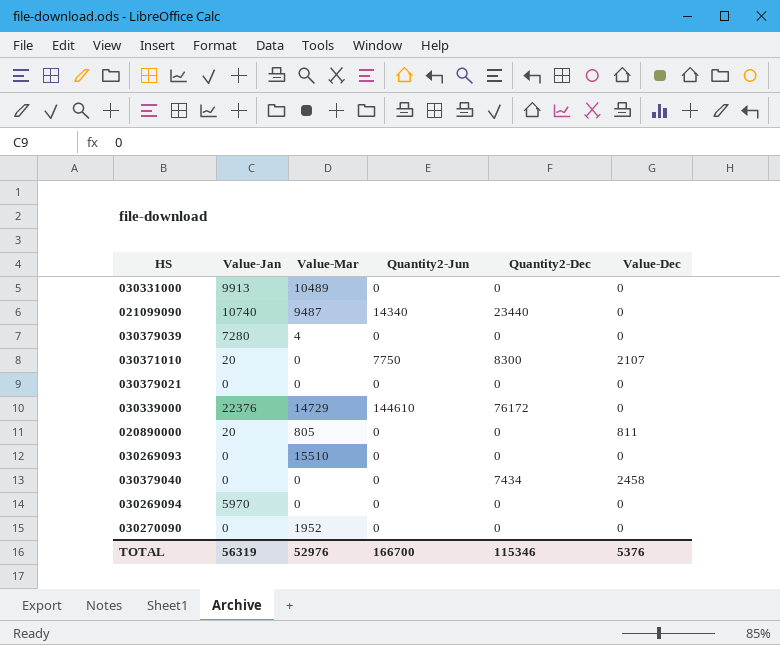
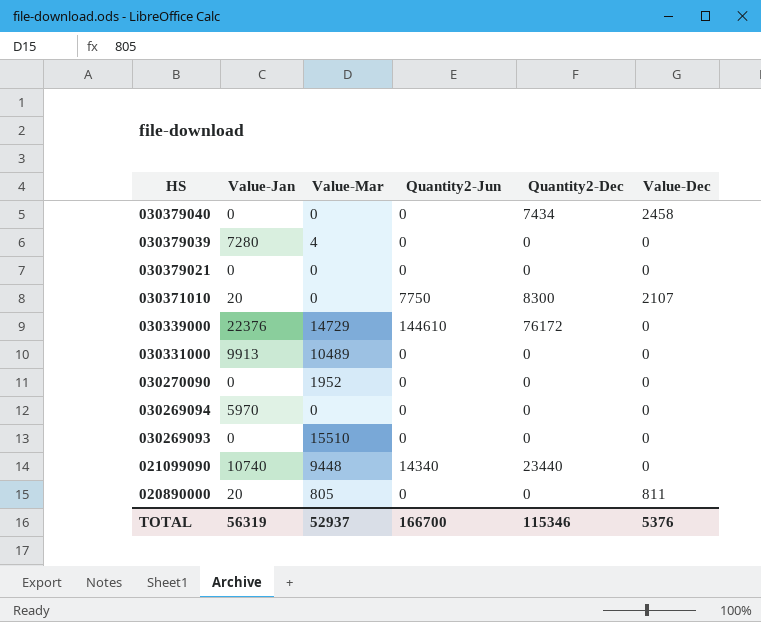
row order: none -> HS descending
021099090 | Value-Mar: 9487 -> 9448
TOTAL | Value-Mar: 52976 -> 52937

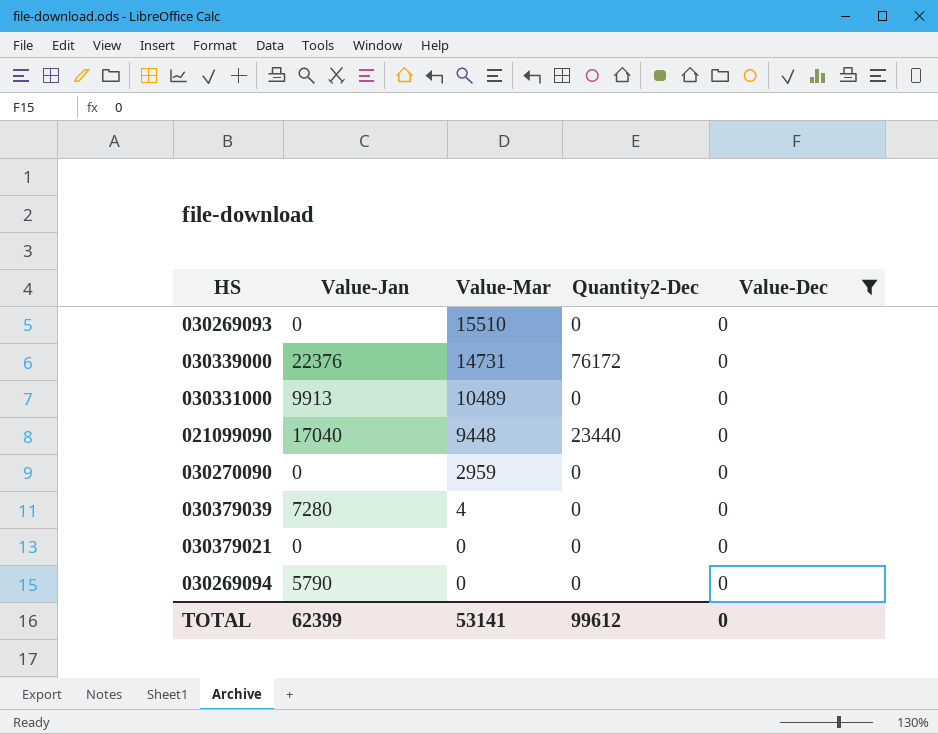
filter: none -> Value-Dec = 0
row order: HS descending -> Value-Mar descending
column Quantity2-Jun | position: 4 -> none
030339000 | Value-Mar: 14729 -> 14731
021099090 | Value-Jan: 10740 -> 17040
030270090 | Value-Mar: 1952 -> 2959
030269094 | Value-Jan: 5970 -> 5790
TOTAL | Value-Jan: 56319 -> 62399
TOTAL | Value-Mar: 52937 -> 53141
TOTAL | Quantity2-Dec: 115346 -> 99612
TOTAL | Value-Dec: 5376 -> 0

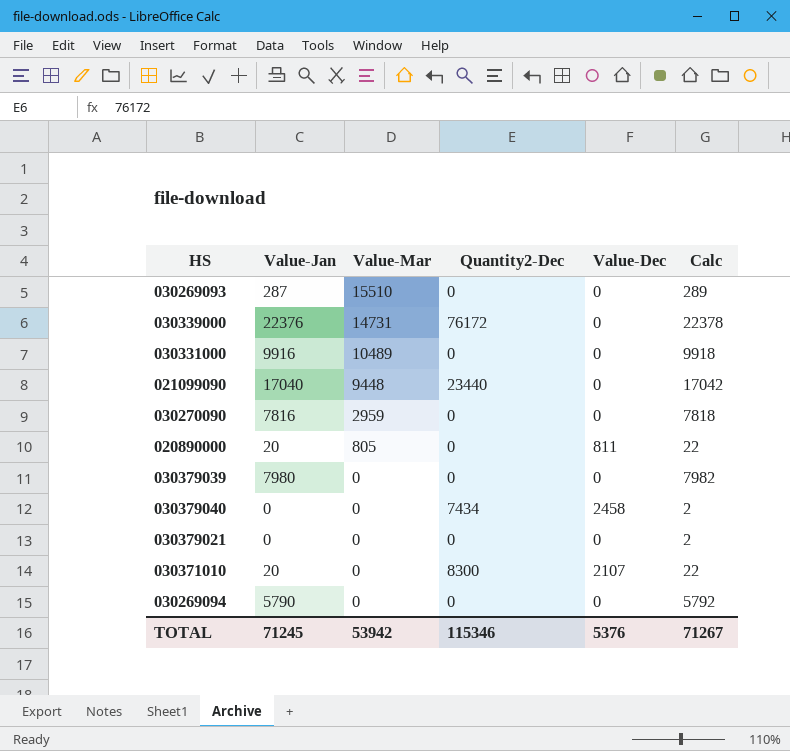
filter: Value-Dec = 0 -> none
column Calc | formula: none -> [Value-Jan] + 2
030269093 | Value-Jan: 0 -> 287
030331000 | Value-Jan: 9913 -> 9916
030270090 | Value-Jan: 0 -> 7816
030379039 | Value-Jan: 7280 -> 7980
030379039 | Value-Mar: 4 -> 0
TOTAL | Value-Jan: 62399 -> 71245
TOTAL | Value-Mar: 53141 -> 53942
TOTAL | Quantity2-Dec: 99612 -> 115346
TOTAL | Value-Dec: 0 -> 5376

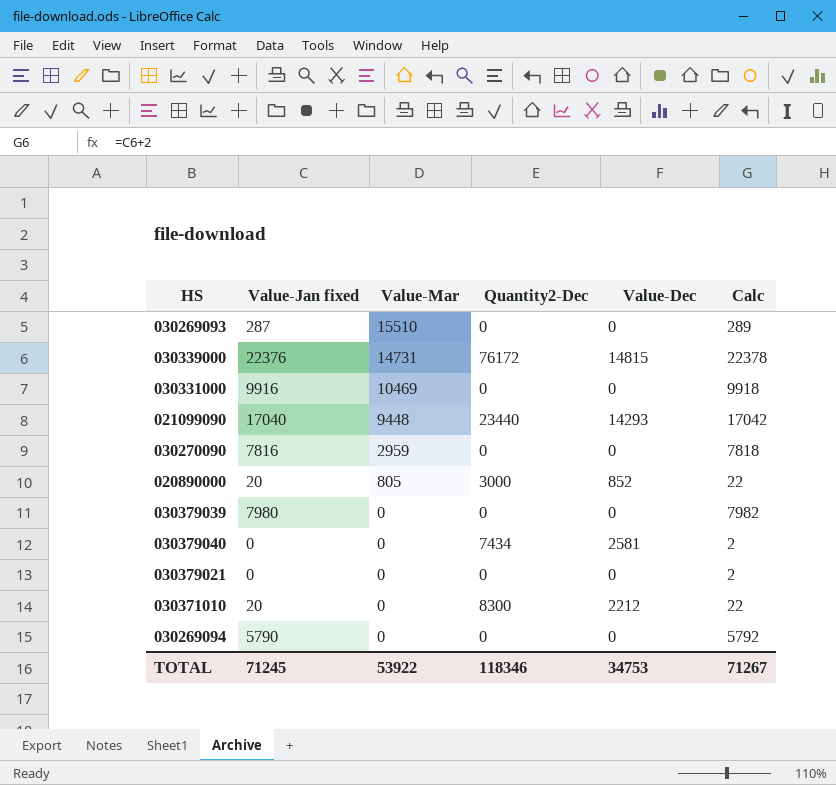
column name: Value-Jan -> Value-Jan fixed
030339000 | Value-Dec: 0 -> 14815
030331000 | Value-Mar: 10489 -> 10469
021099090 | Value-Dec: 0 -> 14293
020890000 | Quantity2-Dec: 0 -> 3000
020890000 | Value-Dec: 811 -> 852
030379040 | Value-Dec: 2458 -> 2581
030371010 | Value-Dec: 2107 -> 2212
TOTAL | Value-Mar: 53942 -> 53922
TOTAL | Quantity2-Dec: 115346 -> 118346
TOTAL | Value-Dec: 5376 -> 34753

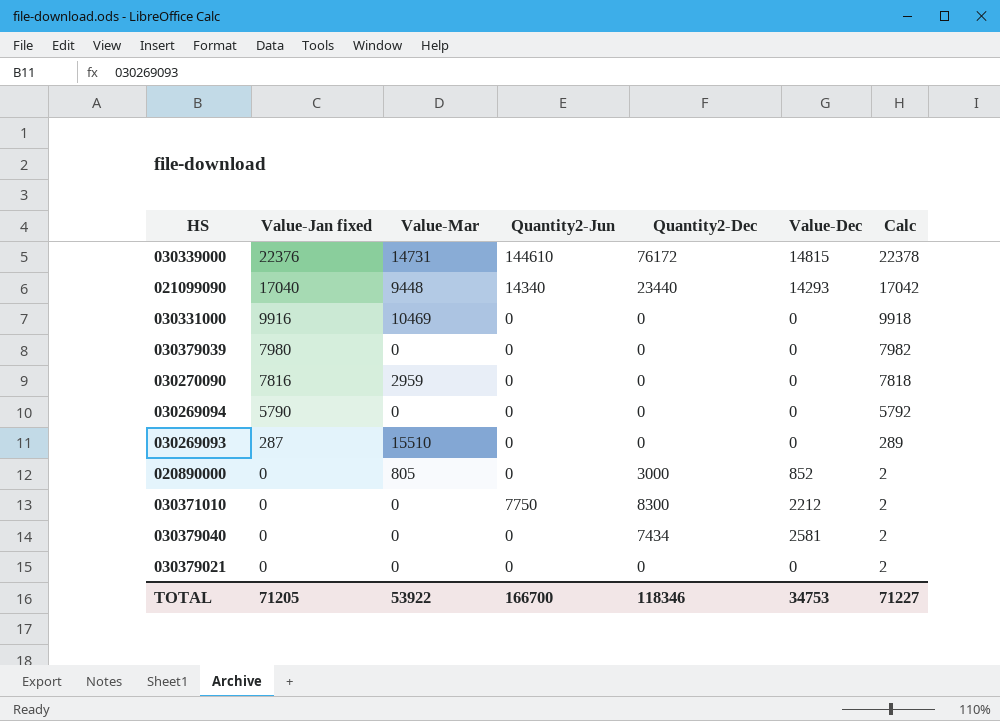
row order: Value-Mar descending -> Value-Jan fixed descending
column Quantity2-Jun | position: none -> 4
020890000 | Value-Jan fixed: 20 -> 0
020890000 | Calc: 22 -> 2
030371010 | Value-Jan fixed: 20 -> 0
030371010 | Calc: 22 -> 2
TOTAL | Value-Jan fixed: 71245 -> 71205
TOTAL | Calc: 71267 -> 71227

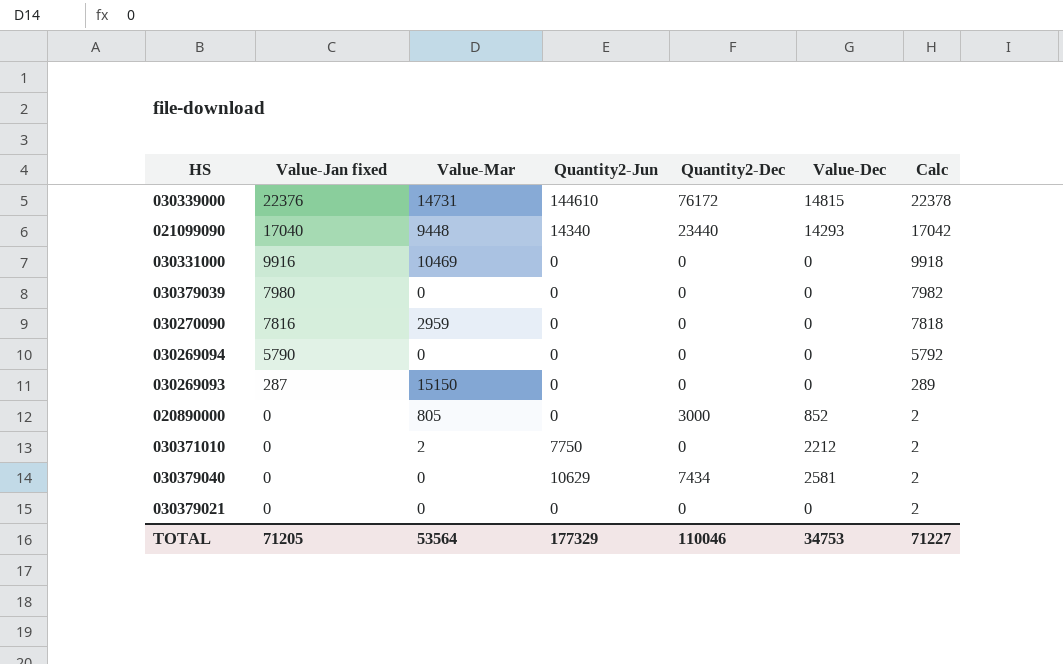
030269093 | Value-Mar: 15510 -> 15150
030371010 | Value-Mar: 0 -> 2
030371010 | Quantity2-Dec: 8300 -> 0
030379040 | Quantity2-Jun: 0 -> 10629
TOTAL | Value-Mar: 53922 -> 53564
TOTAL | Quantity2-Jun: 166700 -> 177329
TOTAL | Quantity2-Dec: 118346 -> 110046

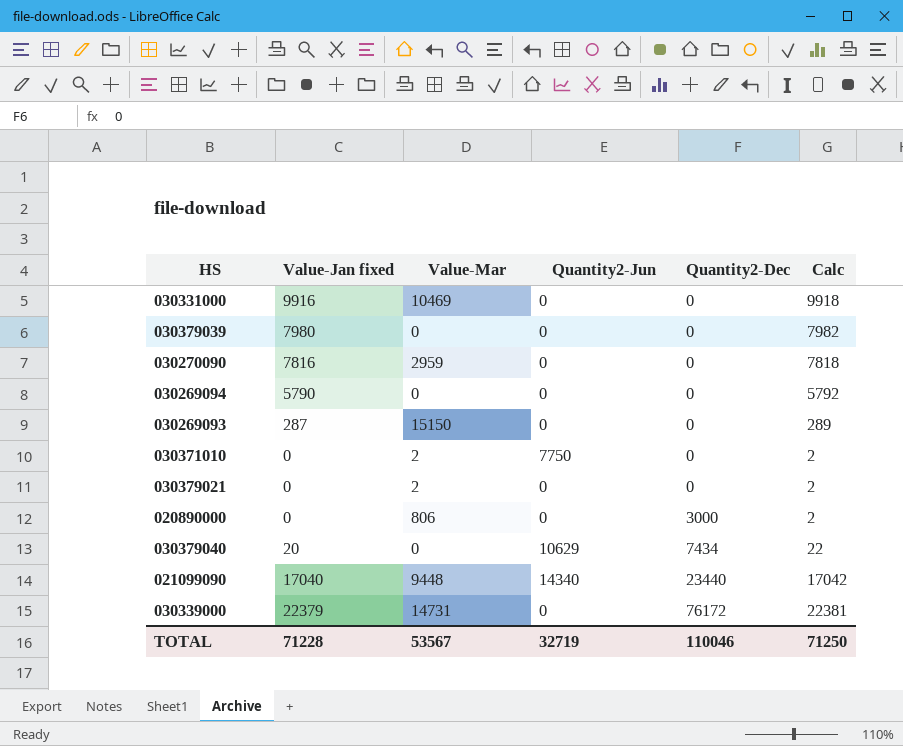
row order: Value-Jan fixed descending -> Quantity2-Dec ascending
column Value-Dec | position: 6 -> none
030379021 | Value-Mar: 0 -> 2
020890000 | Value-Mar: 805 -> 806
030379040 | Value-Jan fixed: 0 -> 20
030379040 | Calc: 2 -> 22
030339000 | Value-Jan fixed: 22376 -> 22379
030339000 | Quantity2-Jun: 144610 -> 0
030339000 | Calc: 22378 -> 22381
TOTAL | Value-Jan fixed: 71205 -> 71228
TOTAL | Value-Mar: 53564 -> 53567
TOTAL | Quantity2-Jun: 177329 -> 32719
TOTAL | Calc: 71227 -> 71250

